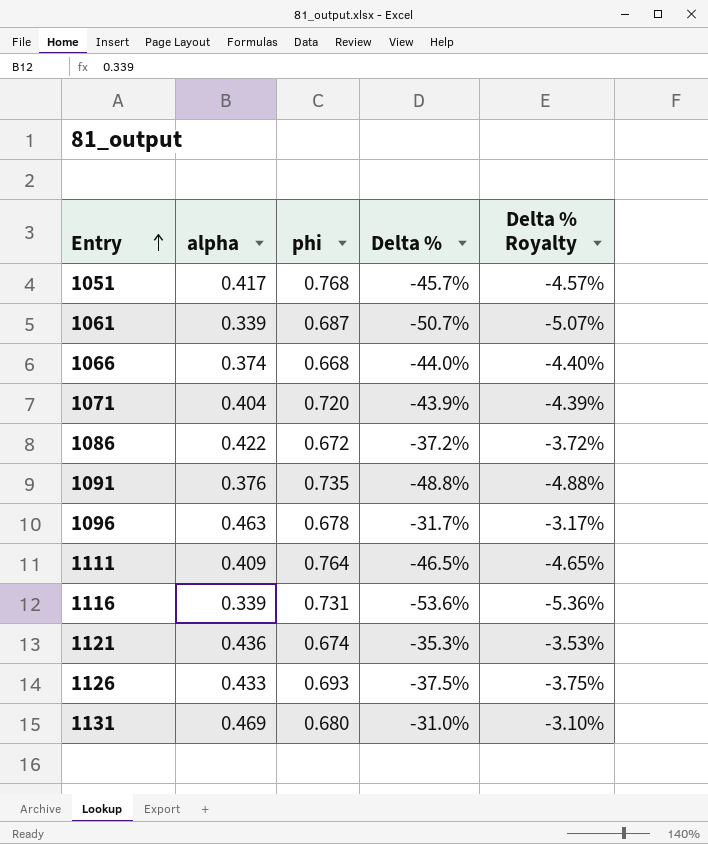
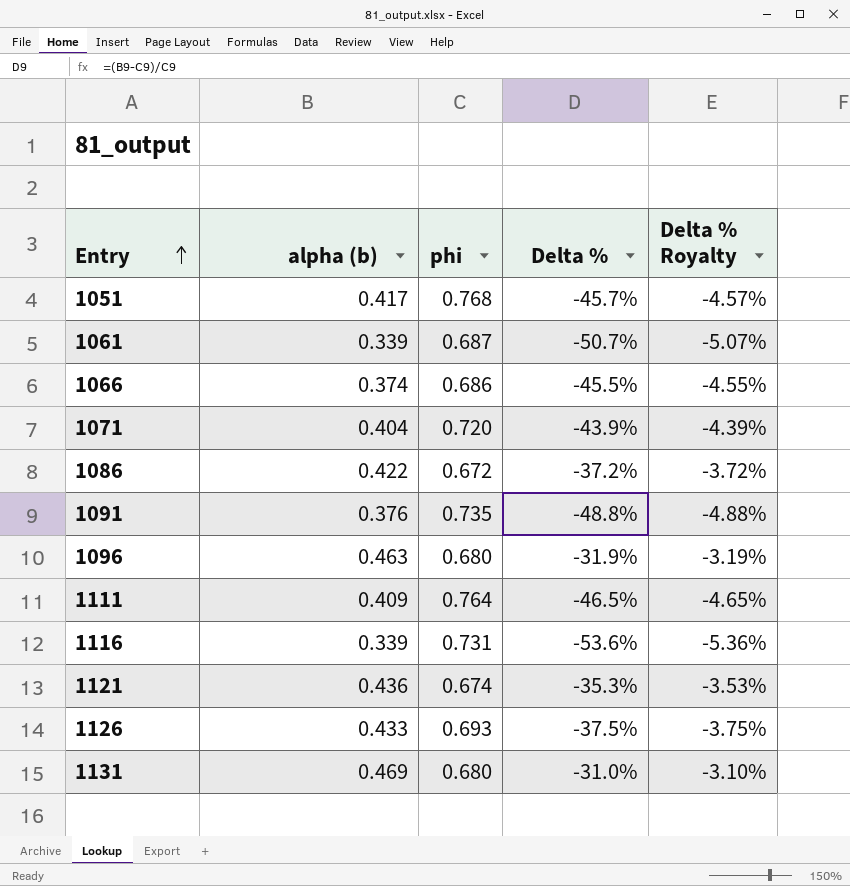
column name: alpha -> alpha (b)
1066 | phi: 0.668 -> 0.686
1066 | Delta %: -44.0% -> -45.5%
1066 | Delta % Royalty: -4.40% -> -4.55%
1096 | phi: 0.678 -> 0.680
1096 | Delta %: -31.7% -> -31.9%
1096 | Delta % Royalty: -3.17% -> -3.19%

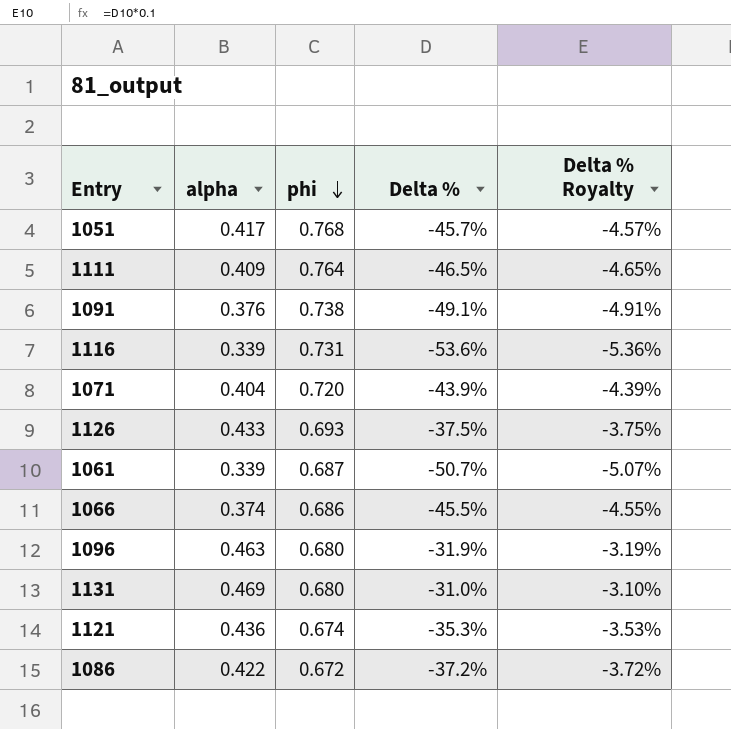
row order: Entry ascending -> phi descending
column name: alpha (b) -> alpha
1091 | phi: 0.735 -> 0.738
1091 | Delta %: -48.8% -> -49.1%
1091 | Delta % Royalty: -4.88% -> -4.91%

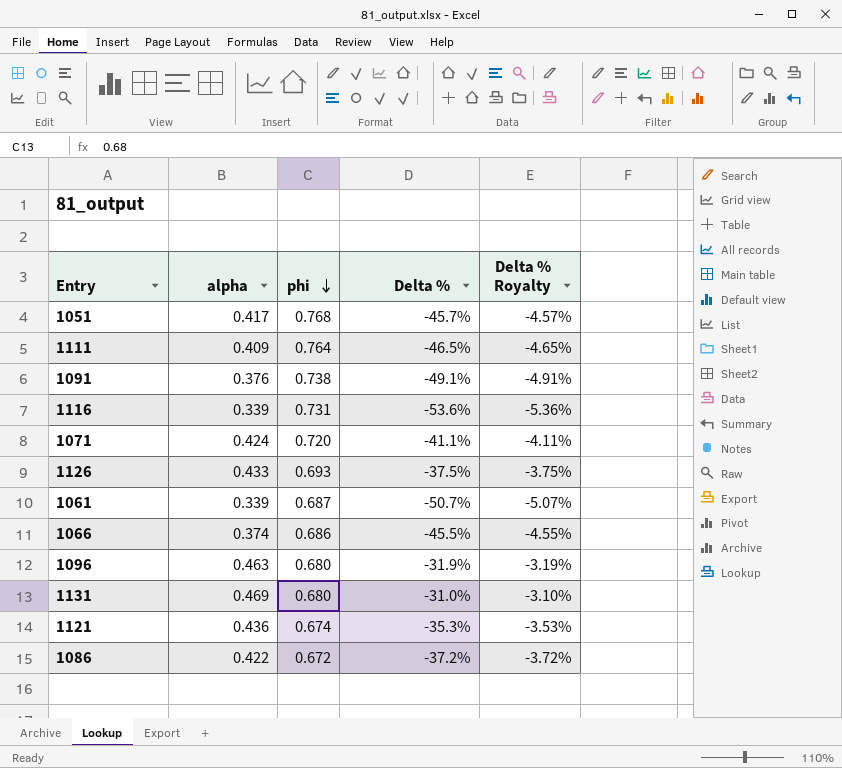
1071 | alpha: 0.404 -> 0.424
1071 | Delta %: -43.9% -> -41.1%
1071 | Delta % Royalty: -4.39% -> -4.11%

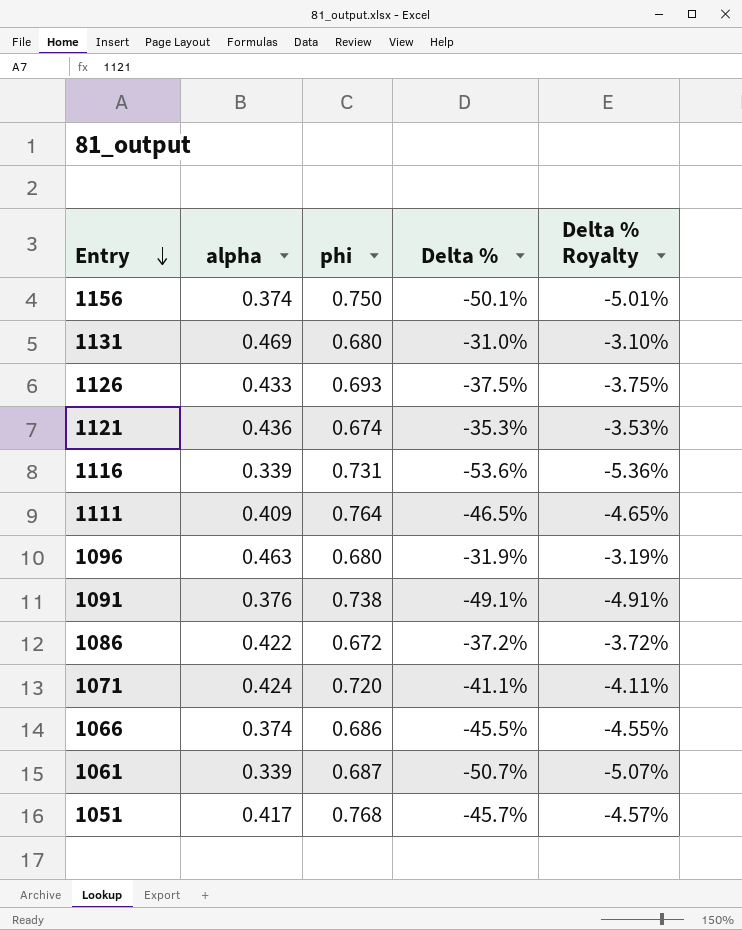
row order: phi descending -> Entry descending
row 1156: none -> 0.374 | 0.750 | -50.1% | -5.01%

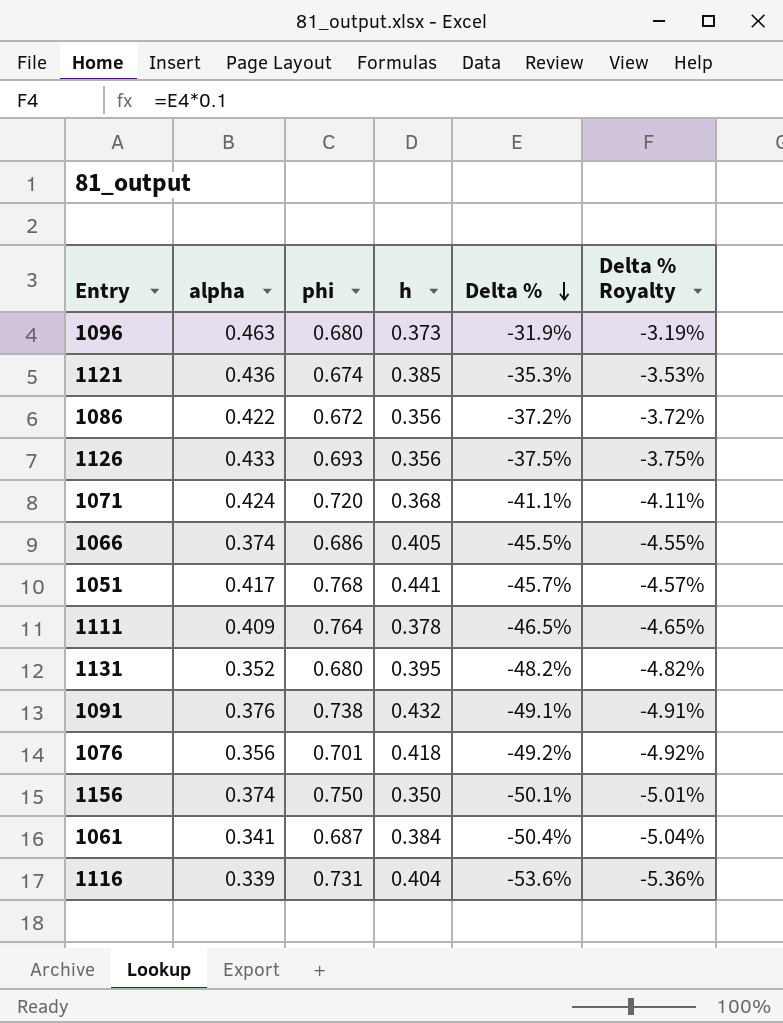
row order: Entry descending -> Delta % descending
column h | position: none -> 4
1131 | alpha: 0.469 -> 0.352
1131 | Delta %: -31.0% -> -48.2%
1131 | Delta % Royalty: -3.10% -> -4.82%
row 1076: none -> 0.356 | 0.701 | 0.418 | -49.2% | -4.92%
1061 | alpha: 0.339 -> 0.341
1061 | Delta %: -50.7% -> -50.4%
1061 | Delta % Royalty: -5.07% -> -5.04%

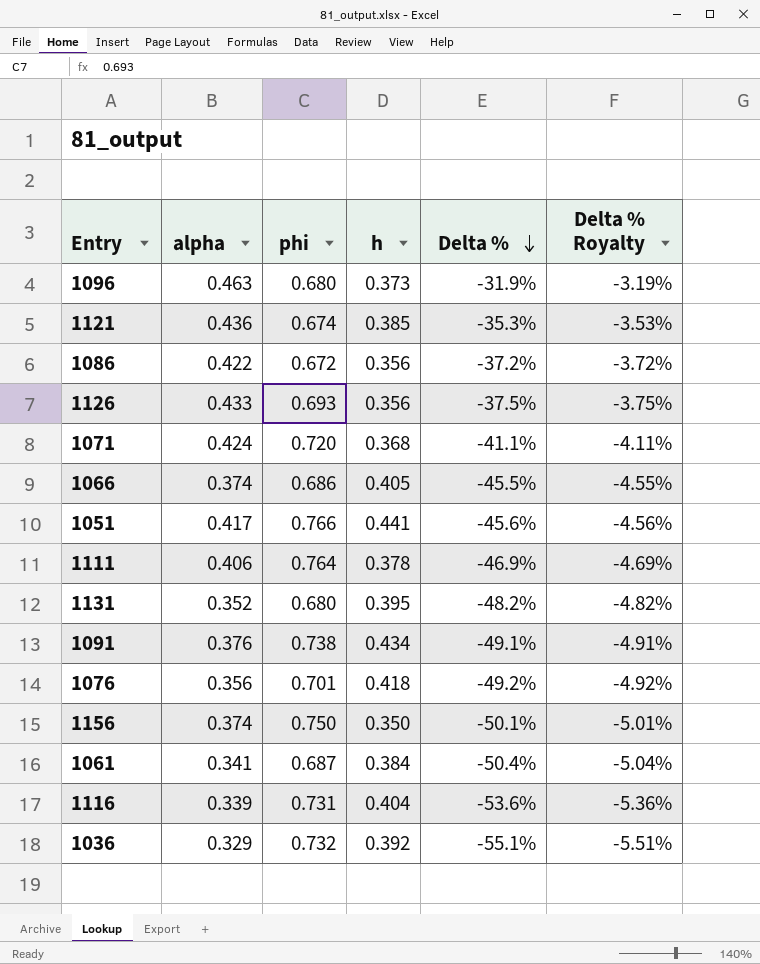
1051 | phi: 0.768 -> 0.766
1051 | Delta %: -45.7% -> -45.6%
1051 | Delta % Royalty: -4.57% -> -4.56%
1111 | alpha: 0.409 -> 0.406
1111 | Delta %: -46.5% -> -46.9%
1111 | Delta % Royalty: -4.65% -> -4.69%
1091 | h: 0.432 -> 0.434
row 1036: none -> 0.329 | 0.732 | 0.392 | -55.1% | -5.51%

